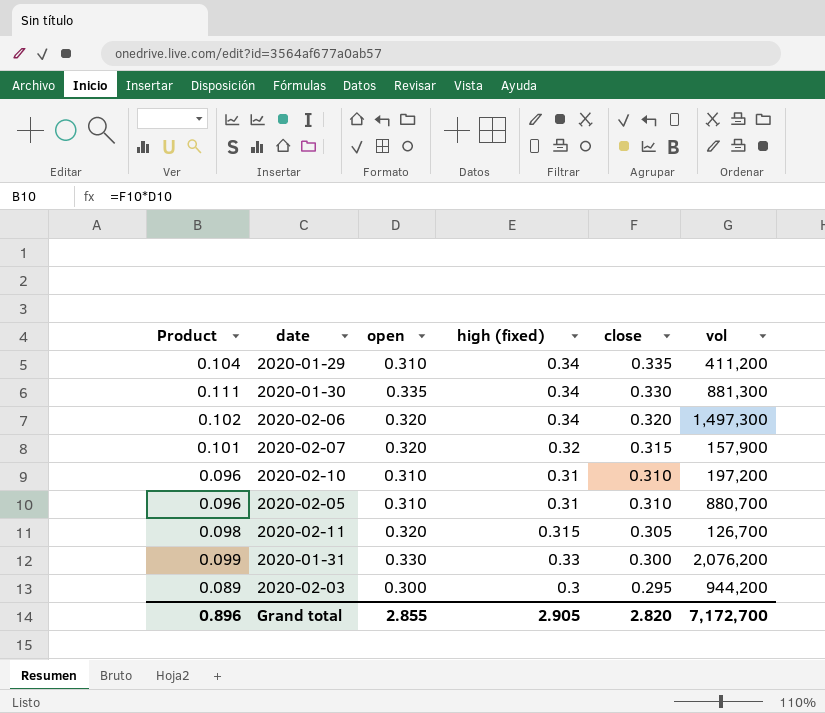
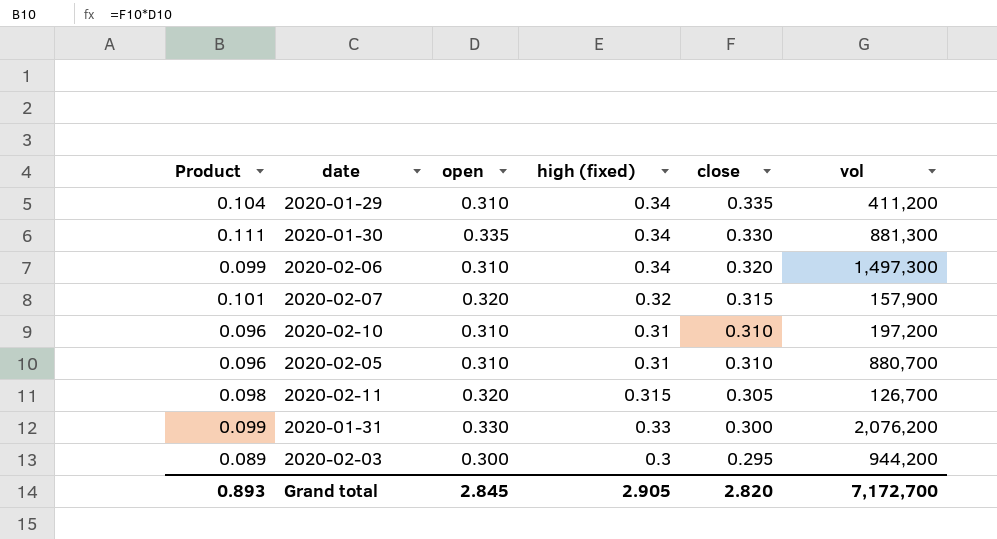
2020-02-06 | Product: 0.102 -> 0.099
2020-02-06 | open: 0.320 -> 0.310
Grand total | Product: 0.896 -> 0.893
Grand total | open: 2.855 -> 2.845

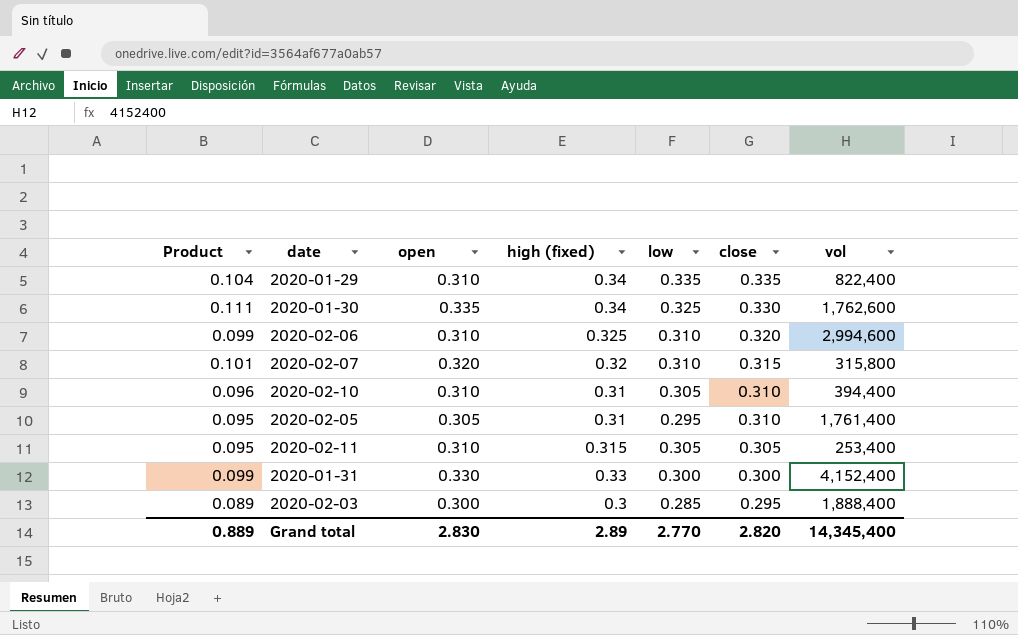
column low | position: none -> 5
2020-01-29 | vol: 411,200 -> 822,400
2020-01-30 | vol: 881,300 -> 1,762,600
2020-02-06 | high (fixed): 0.34 -> 0.325
2020-02-06 | vol: 1,497,300 -> 2,994,600
2020-02-07 | vol: 157,900 -> 315,800
2020-02-10 | vol: 197,200 -> 394,400
2020-02-05 | Product: 0.096 -> 0.095
2020-02-05 | open: 0.310 -> 0.305
2020-02-05 | vol: 880,700 -> 1,761,400
2020-02-11 | Product: 0.098 -> 0.095
2020-02-11 | open: 0.320 -> 0.310
2020-02-11 | vol: 126,700 -> 253,400
2020-01-31 | vol: 2,076,200 -> 4,152,400
2020-02-03 | vol: 944,200 -> 1,888,400
Grand total | Product: 0.893 -> 0.889
Grand total | open: 2.845 -> 2.830
Grand total | high (fixed): 2.905 -> 2.89
Grand total | vol: 7,172,700 -> 14,345,400

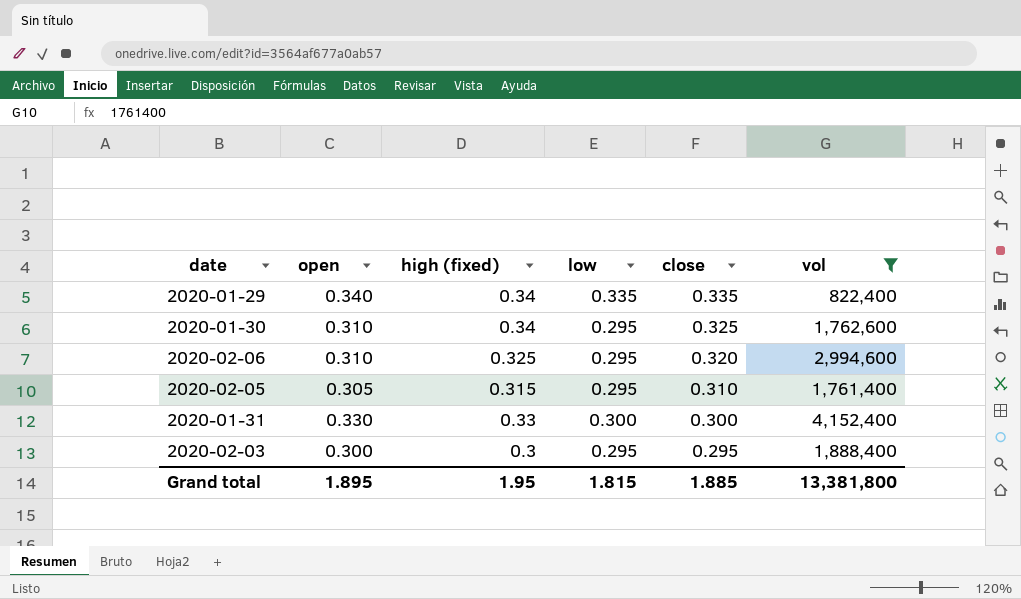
filter: none -> vol >= 822,400
column Product | formula: [open] * [close] -> none
2020-01-29 | open: 0.310 -> 0.340
2020-01-30 | open: 0.335 -> 0.310
2020-01-30 | low: 0.325 -> 0.295
2020-01-30 | close: 0.330 -> 0.325
2020-02-06 | low: 0.310 -> 0.295
2020-02-05 | high (fixed): 0.31 -> 0.315
2020-02-03 | low: 0.285 -> 0.295
Grand total | open: 2.830 -> 1.895
Grand total | high (fixed): 2.89 -> 1.95
Grand total | low: 2.770 -> 1.815
Grand total | close: 2.820 -> 1.885
Grand total | vol: 14,345,400 -> 13,381,800

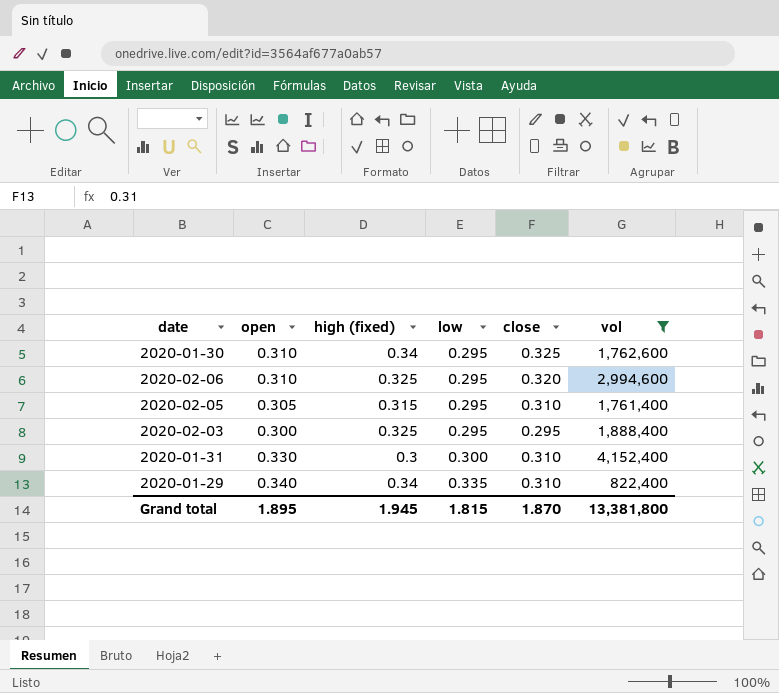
row order: close descending -> low ascending
2020-02-03 | high (fixed): 0.3 -> 0.325
2020-01-31 | high (fixed): 0.33 -> 0.3
2020-01-31 | close: 0.300 -> 0.310
2020-01-29 | close: 0.335 -> 0.310
Grand total | high (fixed): 1.95 -> 1.945
Grand total | close: 1.885 -> 1.870

